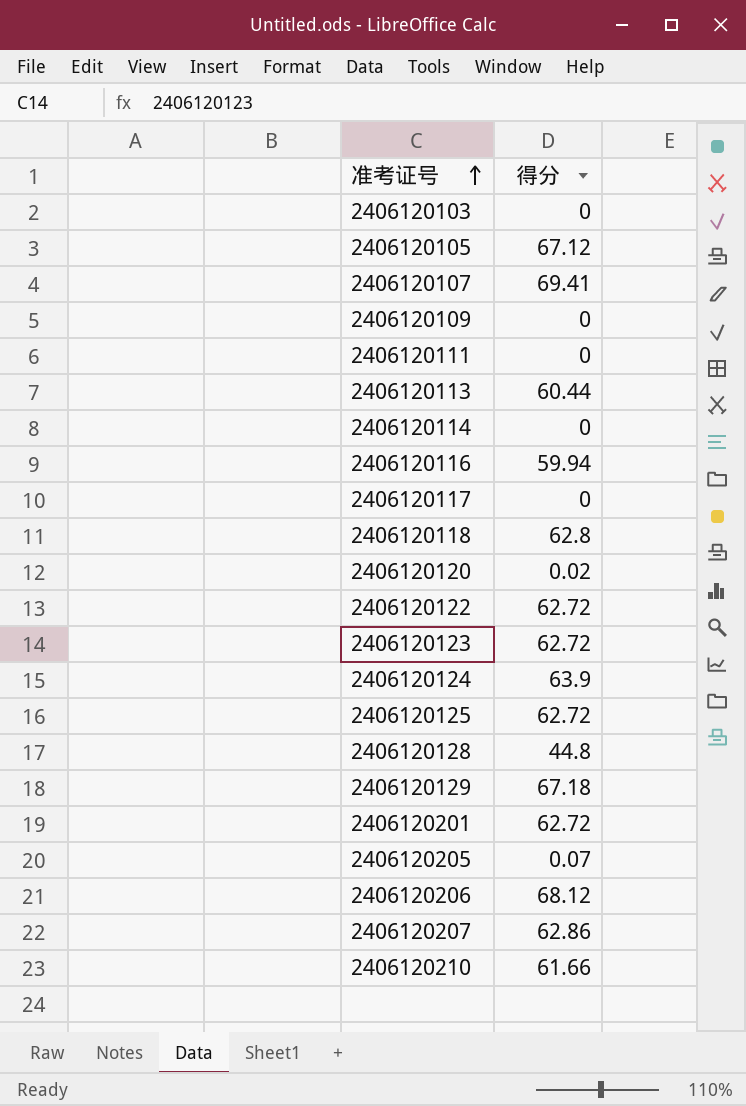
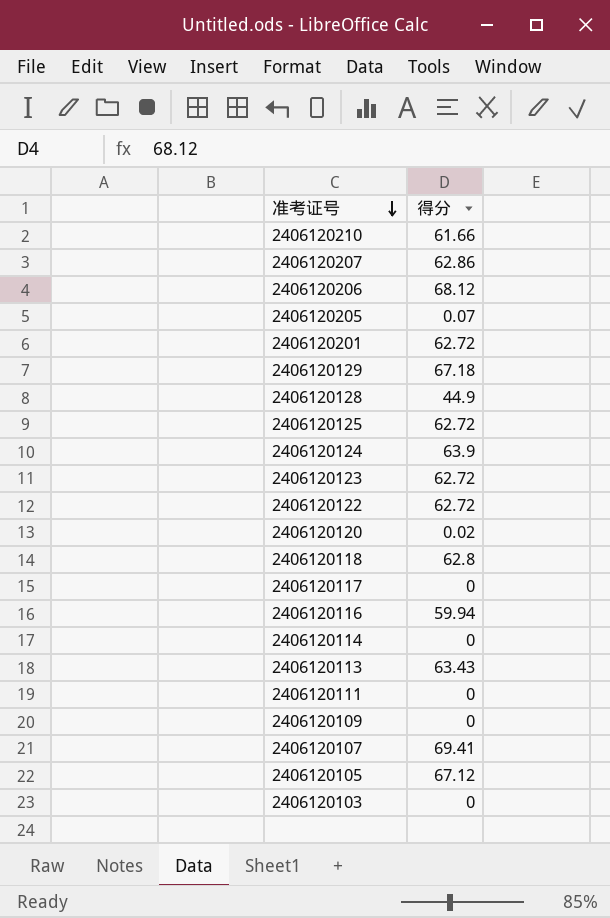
row order: 准考证号 ascending -> 准考证号 descending
2406120128 | 得分: 44.8 -> 44.9
2406120113 | 得分: 60.44 -> 63.43

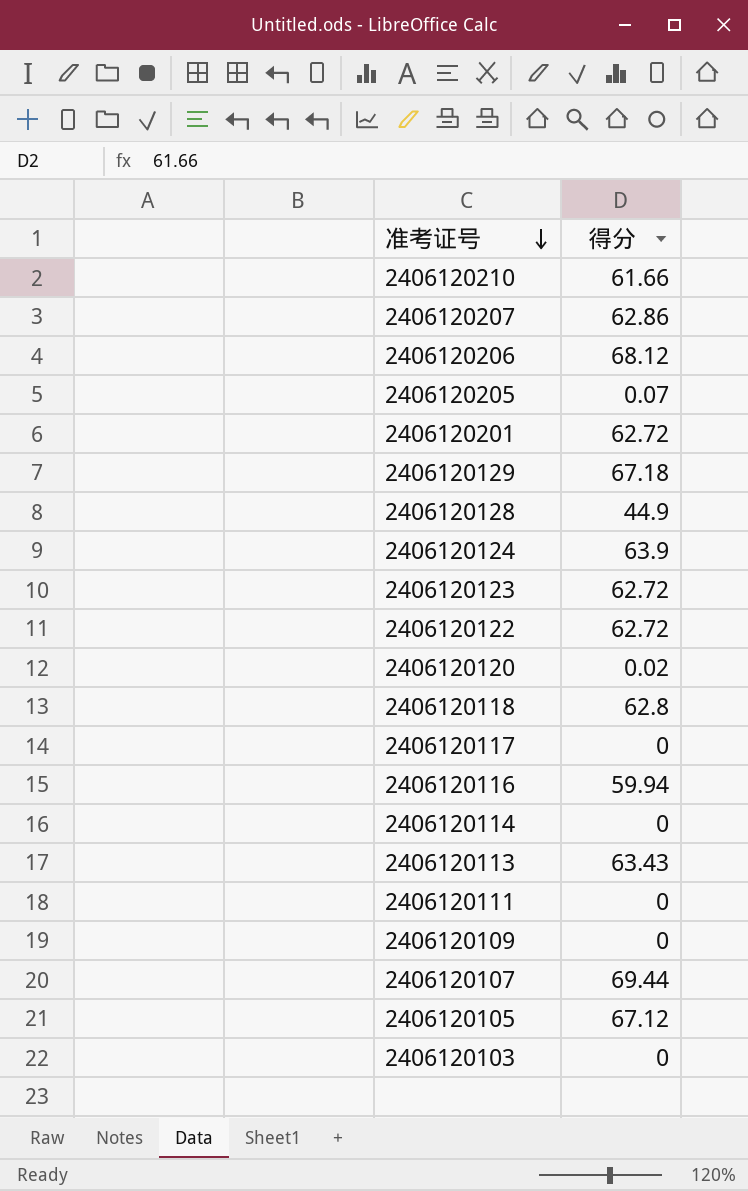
row 2406120125: 62.72 -> none
2406120107 | 得分: 69.41 -> 69.44

